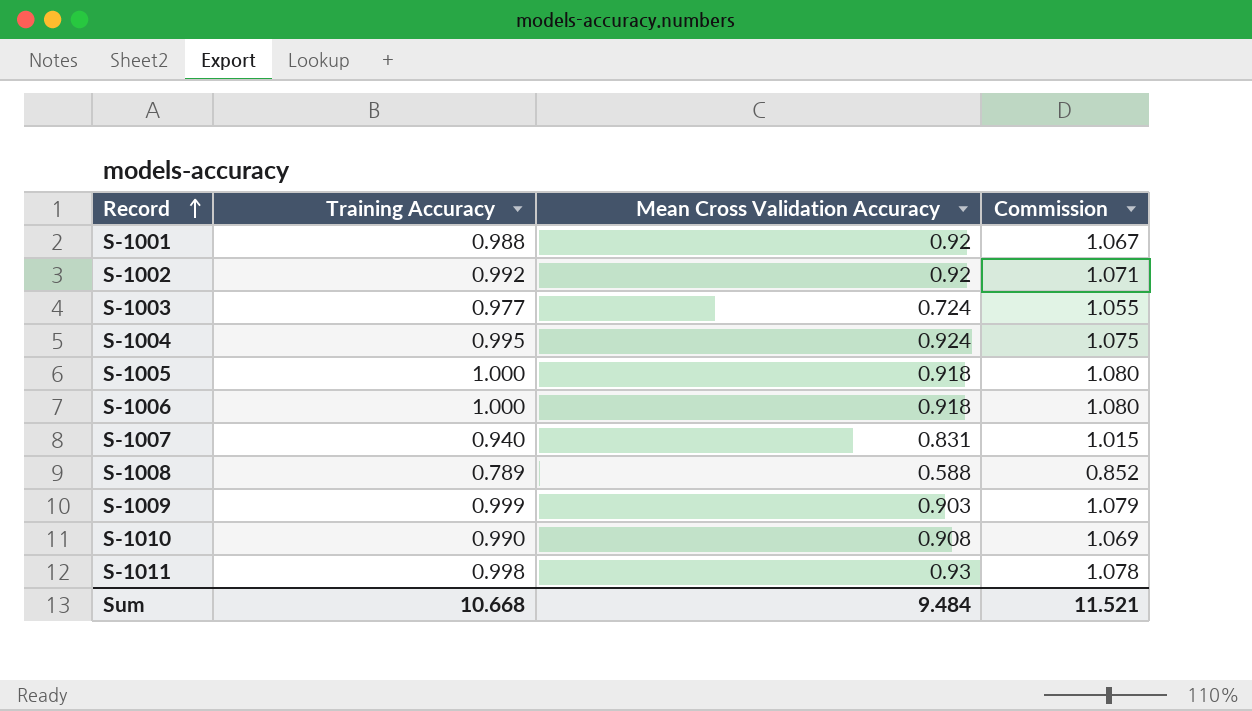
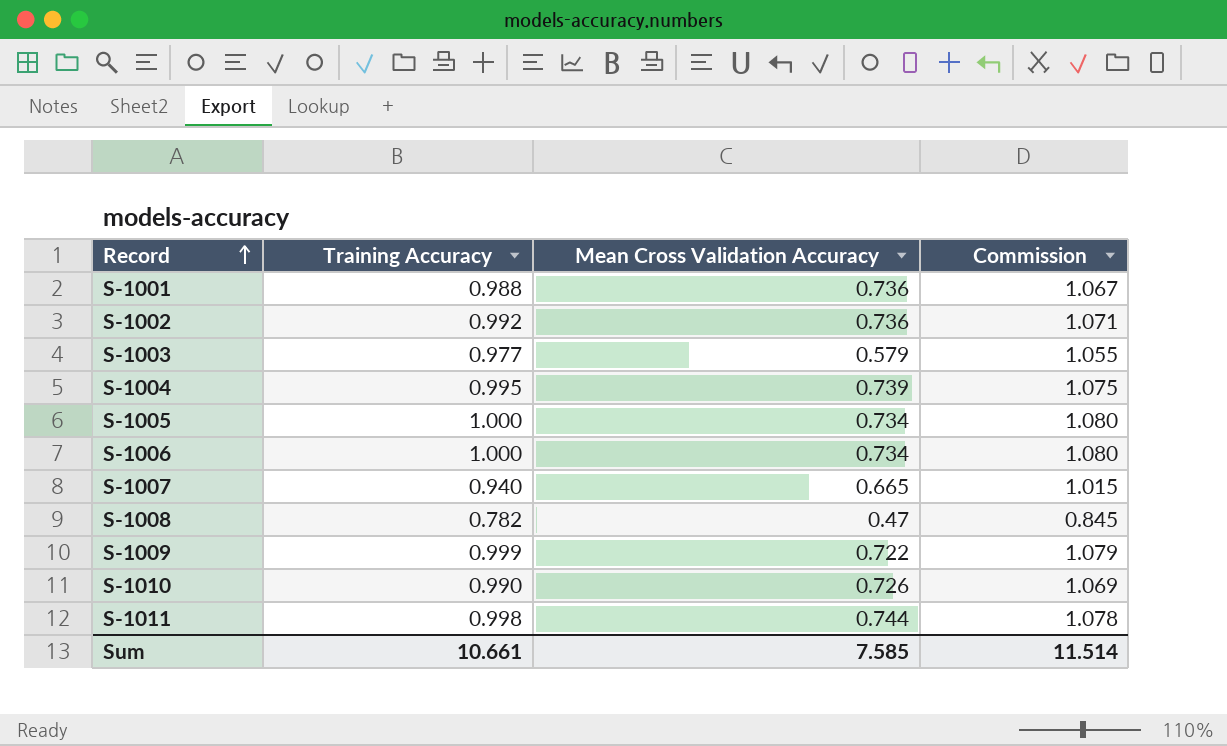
S-1001 | Mean Cross Validation Accuracy: 0.92 -> 0.736
S-1002 | Mean Cross Validation Accuracy: 0.92 -> 0.736
S-1003 | Mean Cross Validation Accuracy: 0.724 -> 0.579
S-1004 | Mean Cross Validation Accuracy: 0.924 -> 0.739
S-1005 | Mean Cross Validation Accuracy: 0.918 -> 0.734
S-1006 | Mean Cross Validation Accuracy: 0.918 -> 0.734
S-1007 | Mean Cross Validation Accuracy: 0.831 -> 0.665
S-1008 | Training Accuracy: 0.789 -> 0.782
S-1008 | Mean Cross Validation Accuracy: 0.588 -> 0.47
S-1008 | Commission: 0.852 -> 0.845
S-1009 | Mean Cross Validation Accuracy: 0.903 -> 0.722
S-1010 | Mean Cross Validation Accuracy: 0.908 -> 0.726
S-1011 | Mean Cross Validation Accuracy: 0.93 -> 0.744
Sum | Training Accuracy: 10.668 -> 10.661
Sum | Mean Cross Validation Accuracy: 9.484 -> 7.585
Sum | Commission: 11.521 -> 11.514

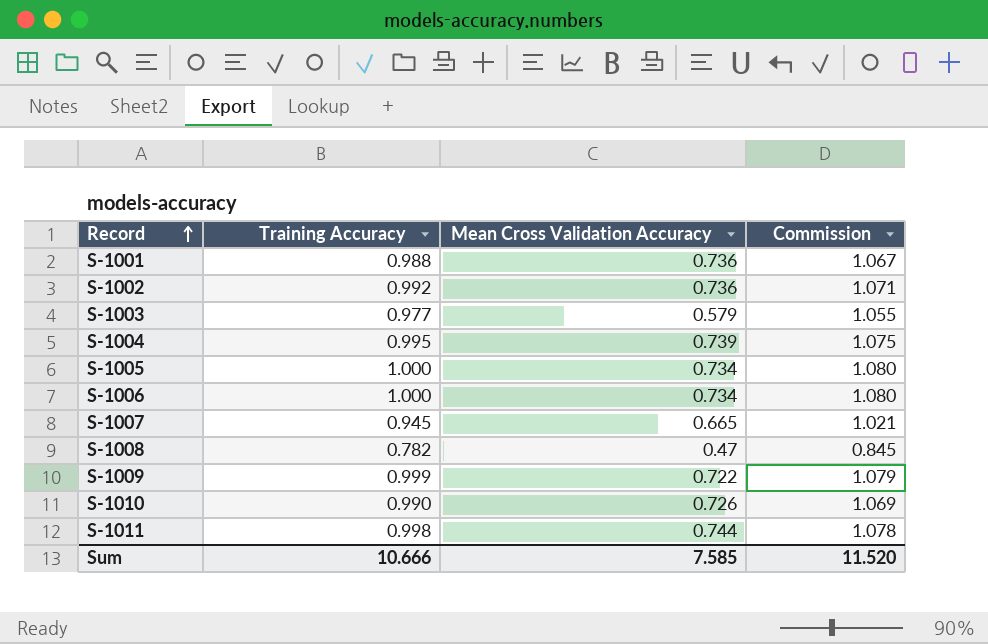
S-1007 | Training Accuracy: 0.940 -> 0.945
S-1007 | Commission: 1.015 -> 1.021
Sum | Training Accuracy: 10.661 -> 10.666
Sum | Commission: 11.514 -> 11.520

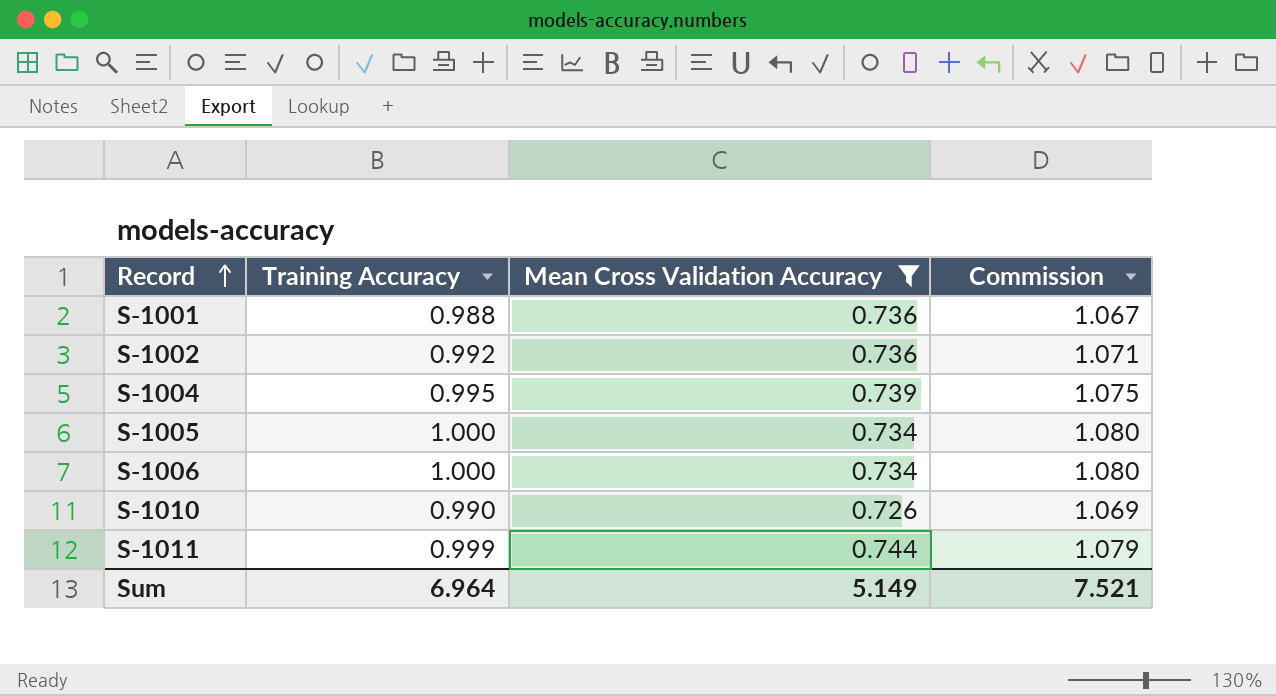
filter: none -> Mean Cross Validation Accuracy >= 0.726
S-1011 | Training Accuracy: 0.998 -> 0.999
S-1011 | Commission: 1.078 -> 1.079
Sum | Training Accuracy: 10.666 -> 6.964
Sum | Mean Cross Validation Accuracy: 7.585 -> 5.149
Sum | Commission: 11.520 -> 7.521

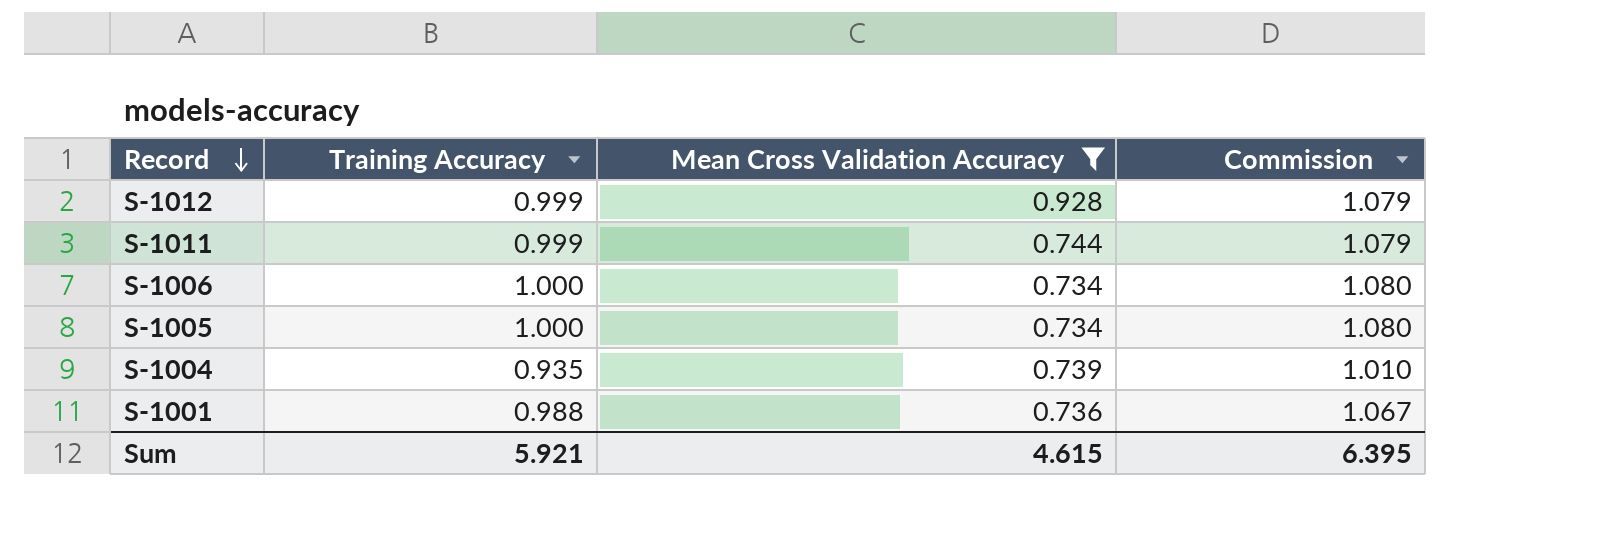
row order: Record ascending -> Record descending
row S-1002: 0.992 | 0.736 | 1.071 -> none
row S-1010: 0.990 | 0.726 | 1.069 -> none
row S-1012: none -> 0.999 | 0.928 | 1.079
S-1004 | Training Accuracy: 0.995 -> 0.935
S-1004 | Commission: 1.075 -> 1.010
Sum | Training Accuracy: 6.964 -> 5.921
Sum | Mean Cross Validation Accuracy: 5.149 -> 4.615
Sum | Commission: 7.521 -> 6.395

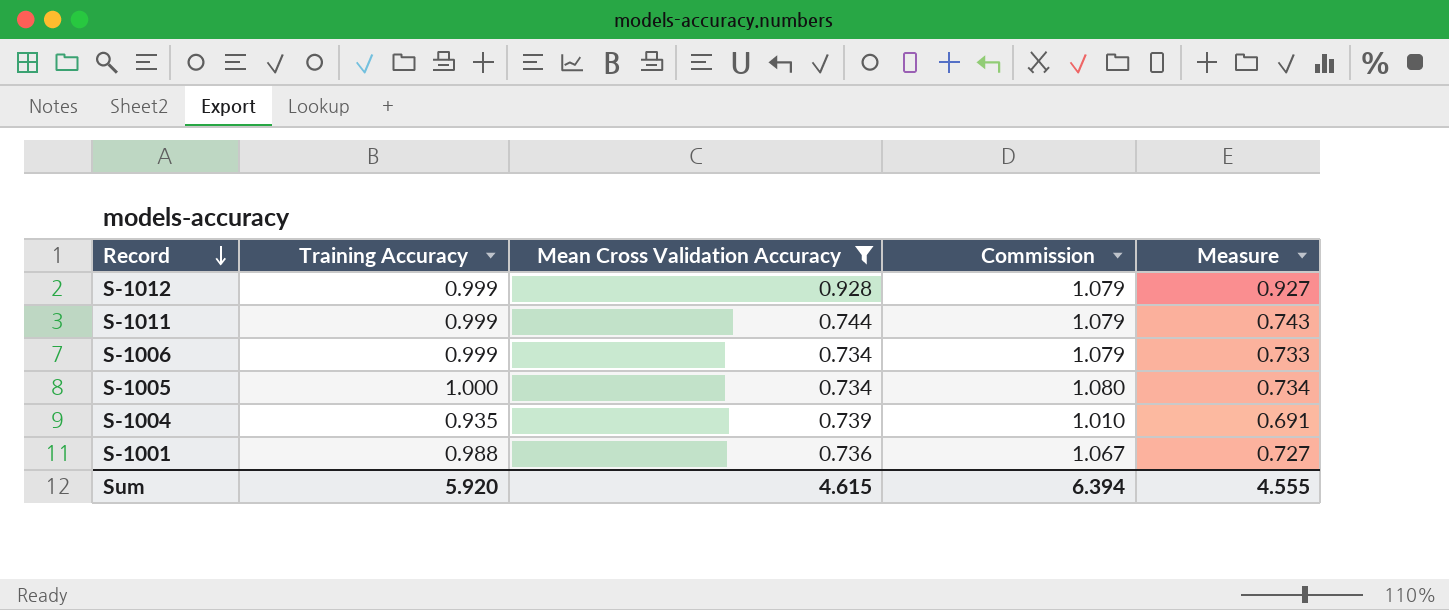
column Measure | formula: none -> [Training Accuracy] * [Mean Cross Validation Accuracy]
S-1006 | Training Accuracy: 1.000 -> 0.999
S-1006 | Commission: 1.080 -> 1.079
Sum | Training Accuracy: 5.921 -> 5.920
Sum | Commission: 6.395 -> 6.394

